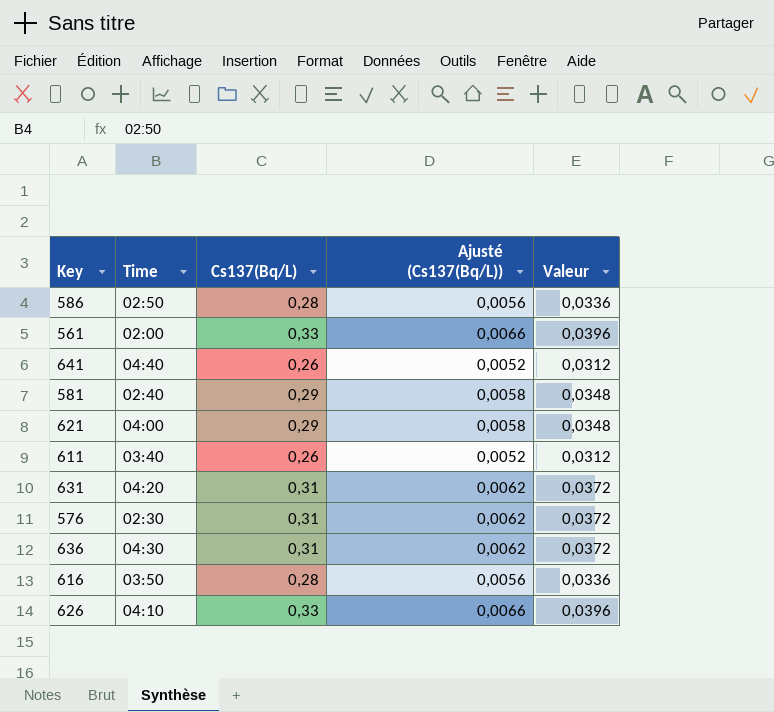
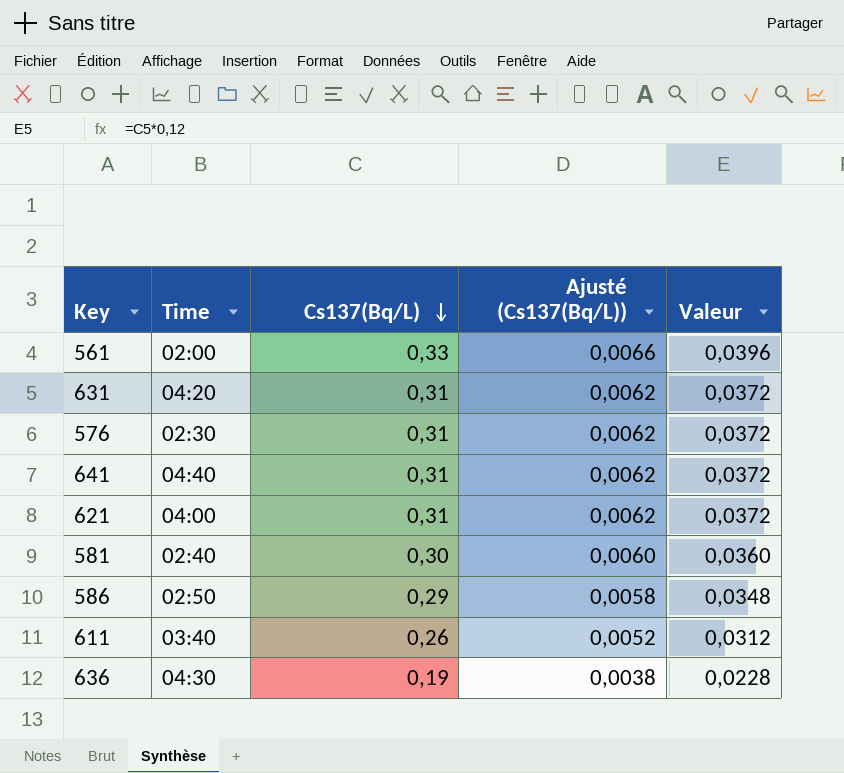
row order: none -> Cs137(Bq/L) descending
row 616: 03:50 | 0,28 | 0,0056 | 0,0336 -> none
row 626: 04:10 | 0,33 | 0,0066 | 0,0396 -> none
641 | Cs137(Bq/L): 0,26 -> 0,31
641 | Ajusté (Cs137(Bq/L)): 0,0052 -> 0,0062
641 | Valeur: 0,0312 -> 0,0372
621 | Cs137(Bq/L): 0,29 -> 0,31
621 | Ajusté (Cs137(Bq/L)): 0,0058 -> 0,0062
621 | Valeur: 0,0348 -> 0,0372
581 | Cs137(Bq/L): 0,29 -> 0,30
581 | Ajusté (Cs137(Bq/L)): 0,0058 -> 0,0060
581 | Valeur: 0,0348 -> 0,0360
586 | Cs137(Bq/L): 0,28 -> 0,29
586 | Ajusté (Cs137(Bq/L)): 0,0056 -> 0,0058
586 | Valeur: 0,0336 -> 0,0348
636 | Cs137(Bq/L): 0,31 -> 0,19
636 | Ajusté (Cs137(Bq/L)): 0,0062 -> 0,0038
636 | Valeur: 0,0372 -> 0,0228

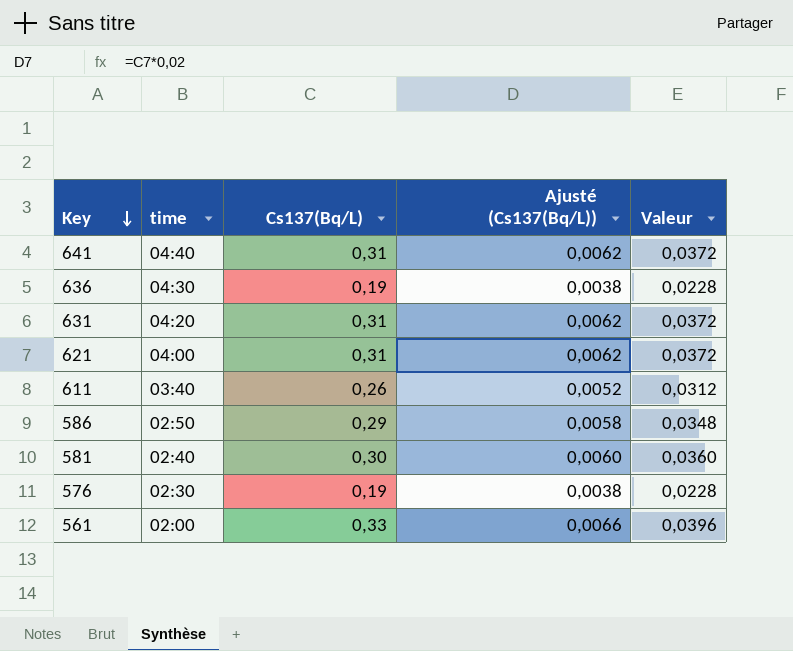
row order: Cs137(Bq/L) descending -> Key descending
column name: Time -> time
576 | Cs137(Bq/L): 0,31 -> 0,19
576 | Ajusté (Cs137(Bq/L)): 0,0062 -> 0,0038
576 | Valeur: 0,0372 -> 0,0228

